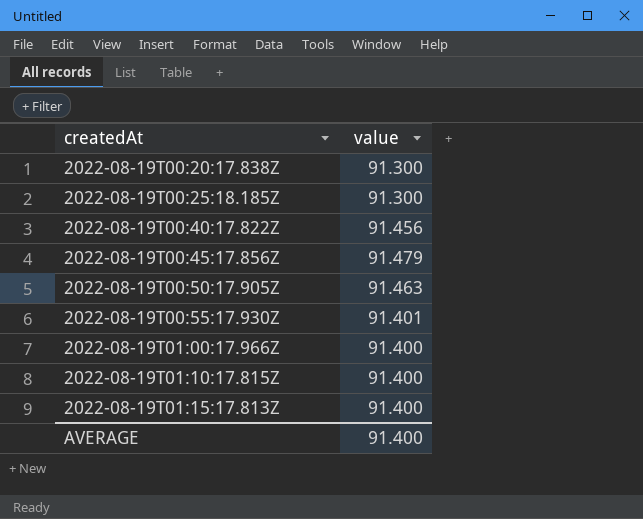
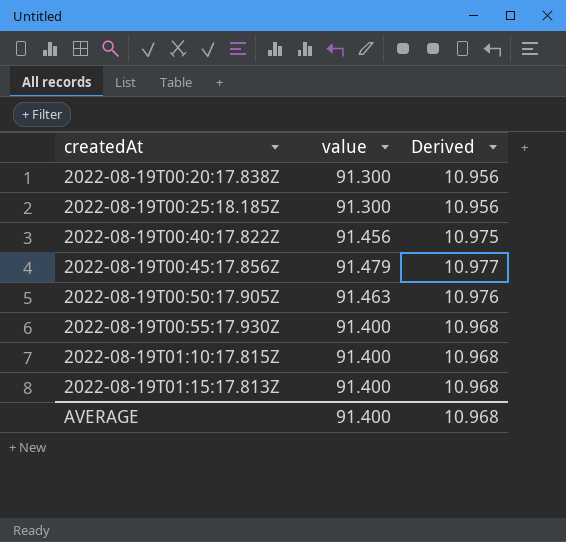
column Derived | formula: none -> [value] * 0.12
row 2022-08-19T01:00:17.966Z: 91.400 -> none
2022-08-19T00:55:17.930Z | value: 91.401 -> 91.400

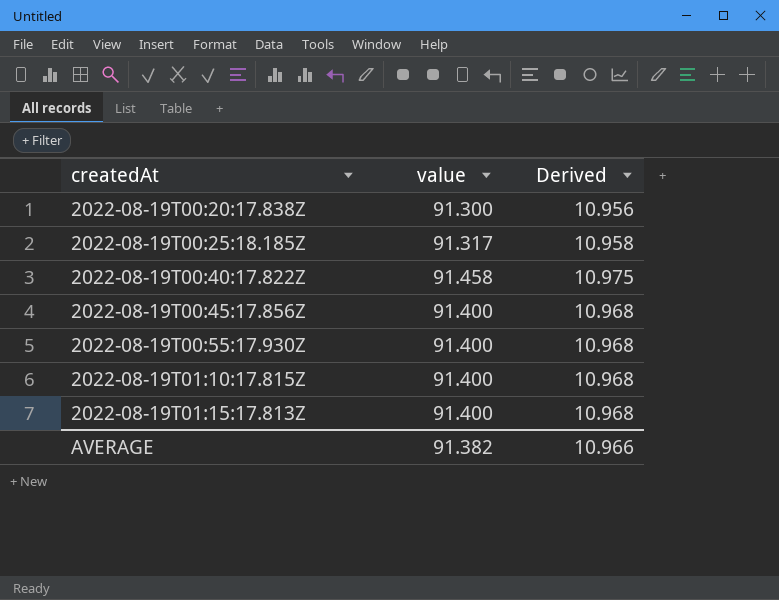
row 2022-08-19T00:50:17.905Z: 91.463 | 10.976 -> none
2022-08-19T00:25:18.185Z | value: 91.300 -> 91.317
2022-08-19T00:25:18.185Z | Derived: 10.956 -> 10.958
2022-08-19T00:40:17.822Z | value: 91.456 -> 91.458
2022-08-19T00:45:17.856Z | value: 91.479 -> 91.400
2022-08-19T00:45:17.856Z | Derived: 10.977 -> 10.968
AVERAGE | value: 91.400 -> 91.382
AVERAGE | Derived: 10.968 -> 10.966

